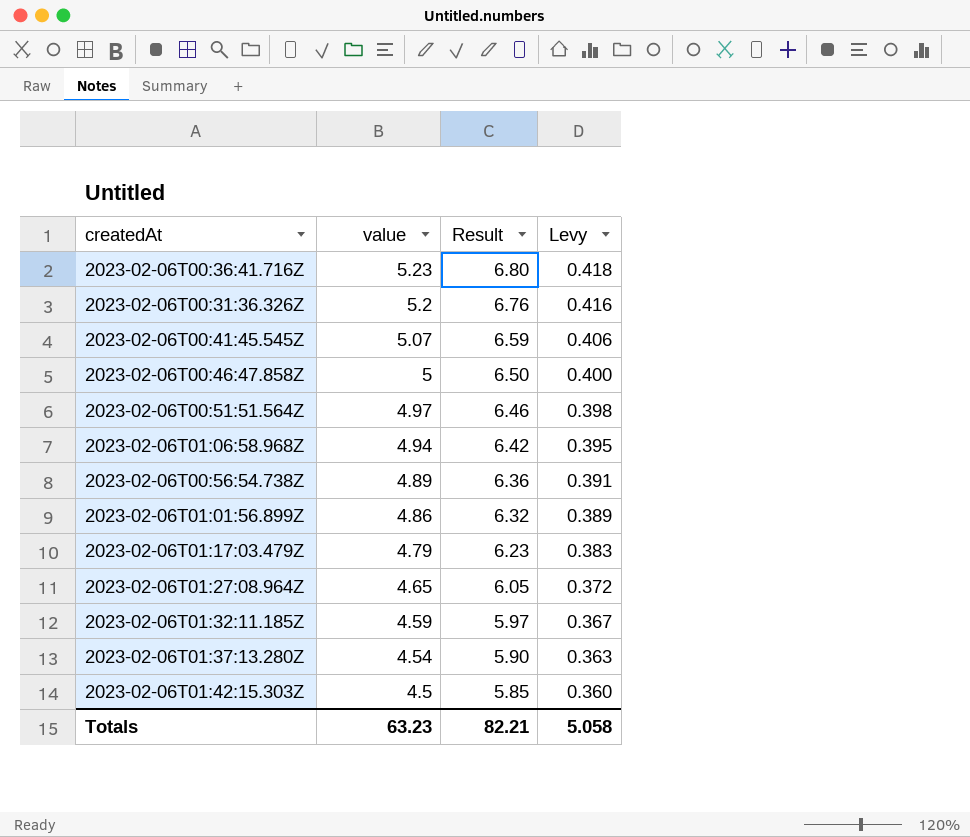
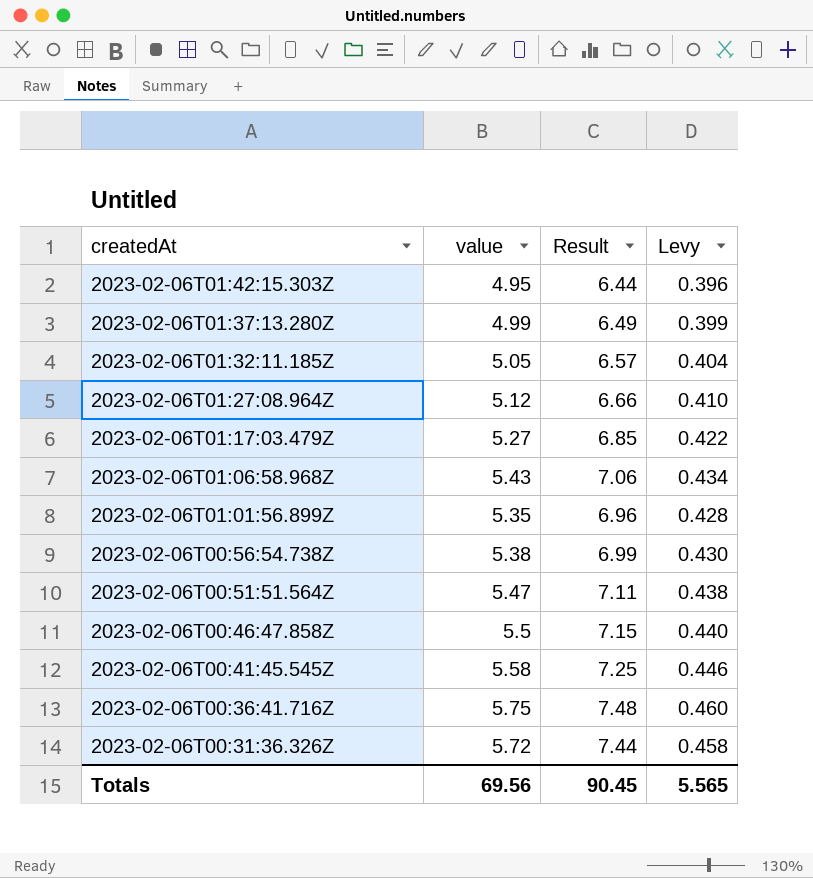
row order: value descending -> createdAt descending
2023-02-06T01:42:15.303Z | value: 4.5 -> 4.95
2023-02-06T01:42:15.303Z | Result: 5.85 -> 6.44
2023-02-06T01:42:15.303Z | Levy: 0.360 -> 0.396
2023-02-06T01:37:13.280Z | value: 4.54 -> 4.99
2023-02-06T01:37:13.280Z | Result: 5.90 -> 6.49
2023-02-06T01:37:13.280Z | Levy: 0.363 -> 0.399
2023-02-06T01:32:11.185Z | value: 4.59 -> 5.05
2023-02-06T01:32:11.185Z | Result: 5.97 -> 6.57
2023-02-06T01:32:11.185Z | Levy: 0.367 -> 0.404
2023-02-06T01:27:08.964Z | value: 4.65 -> 5.12
2023-02-06T01:27:08.964Z | Result: 6.05 -> 6.66
2023-02-06T01:27:08.964Z | Levy: 0.372 -> 0.410
2023-02-06T01:17:03.479Z | value: 4.79 -> 5.27
2023-02-06T01:17:03.479Z | Result: 6.23 -> 6.85
2023-02-06T01:17:03.479Z | Levy: 0.383 -> 0.422
2023-02-06T01:06:58.968Z | value: 4.94 -> 5.43
2023-02-06T01:06:58.968Z | Result: 6.42 -> 7.06
2023-02-06T01:06:58.968Z | Levy: 0.395 -> 0.434
2023-02-06T01:01:56.899Z | value: 4.86 -> 5.35
2023-02-06T01:01:56.899Z | Result: 6.32 -> 6.96
2023-02-06T01:01:56.899Z | Levy: 0.389 -> 0.428
2023-02-06T00:56:54.738Z | value: 4.89 -> 5.38
2023-02-06T00:56:54.738Z | Result: 6.36 -> 6.99
2023-02-06T00:56:54.738Z | Levy: 0.391 -> 0.430
2023-02-06T00:51:51.564Z | value: 4.97 -> 5.47
2023-02-06T00:51:51.564Z | Result: 6.46 -> 7.11
2023-02-06T00:51:51.564Z | Levy: 0.398 -> 0.438
2023-02-06T00:46:47.858Z | value: 5 -> 5.5
2023-02-06T00:46:47.858Z | Result: 6.50 -> 7.15
2023-02-06T00:46:47.858Z | Levy: 0.400 -> 0.440
2023-02-06T00:41:45.545Z | value: 5.07 -> 5.58
2023-02-06T00:41:45.545Z | Result: 6.59 -> 7.25
2023-02-06T00:41:45.545Z | Levy: 0.406 -> 0.446
2023-02-06T00:36:41.716Z | value: 5.23 -> 5.75
2023-02-06T00:36:41.716Z | Result: 6.80 -> 7.48
2023-02-06T00:36:41.716Z | Levy: 0.418 -> 0.460
2023-02-06T00:31:36.326Z | value: 5.2 -> 5.72
2023-02-06T00:31:36.326Z | Result: 6.76 -> 7.44
2023-02-06T00:31:36.326Z | Levy: 0.416 -> 0.458
Totals | value: 63.23 -> 69.56
Totals | Result: 82.21 -> 90.45
Totals | Levy: 5.058 -> 5.565

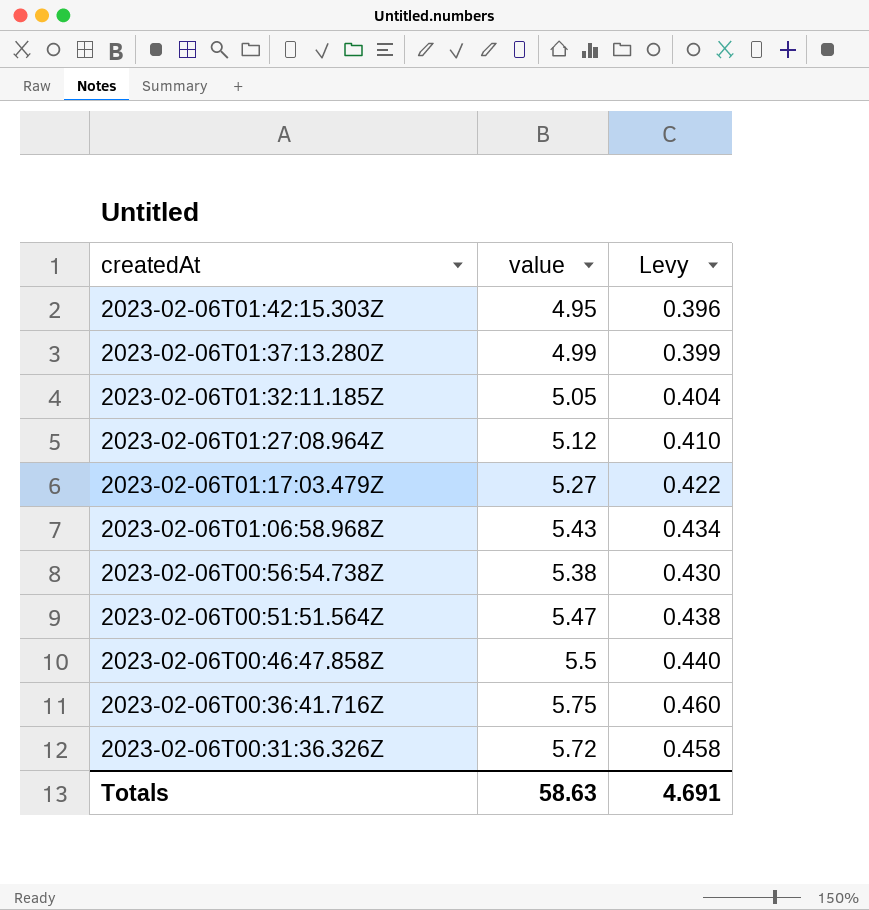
column Result | formula: [value] * 1.3 -> none
row 2023-02-06T01:01:56.899Z: 5.35 | 6.96 | 0.428 -> none
row 2023-02-06T00:41:45.545Z: 5.58 | 7.25 | 0.446 -> none
Totals | value: 69.56 -> 58.63
Totals | Levy: 5.565 -> 4.691

